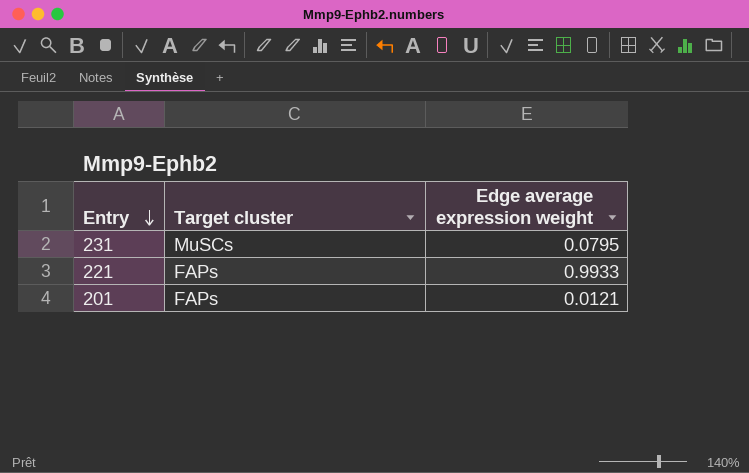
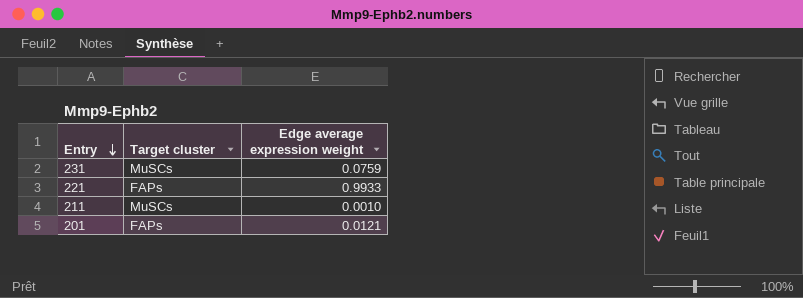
231 | Edge average expression weight: 0.0795 -> 0.0759
row 211: none -> MuSCs | 0.0010

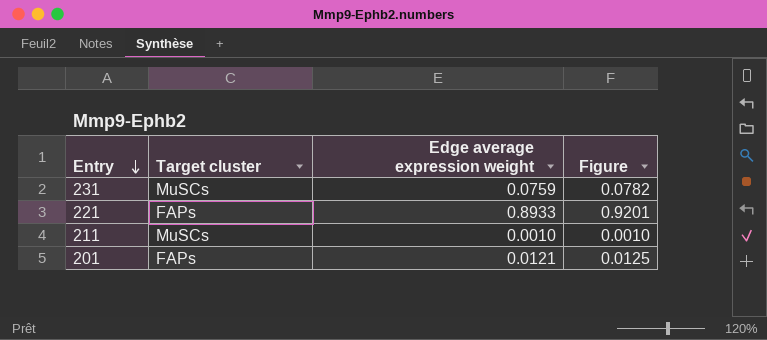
column Figure | formula: none -> [Edge average expression weight] * 1.03
221 | Edge average expression weight: 0.9933 -> 0.8933

